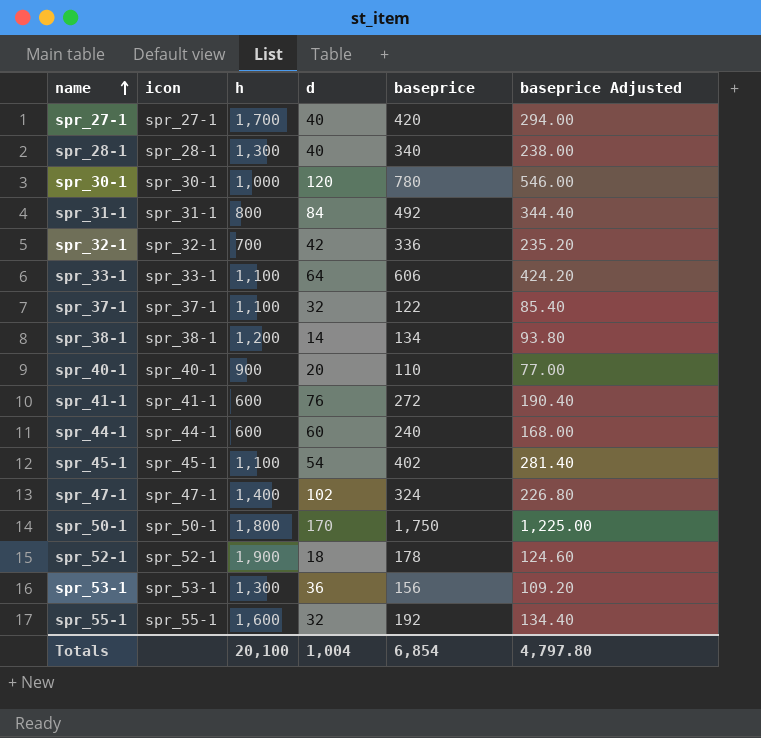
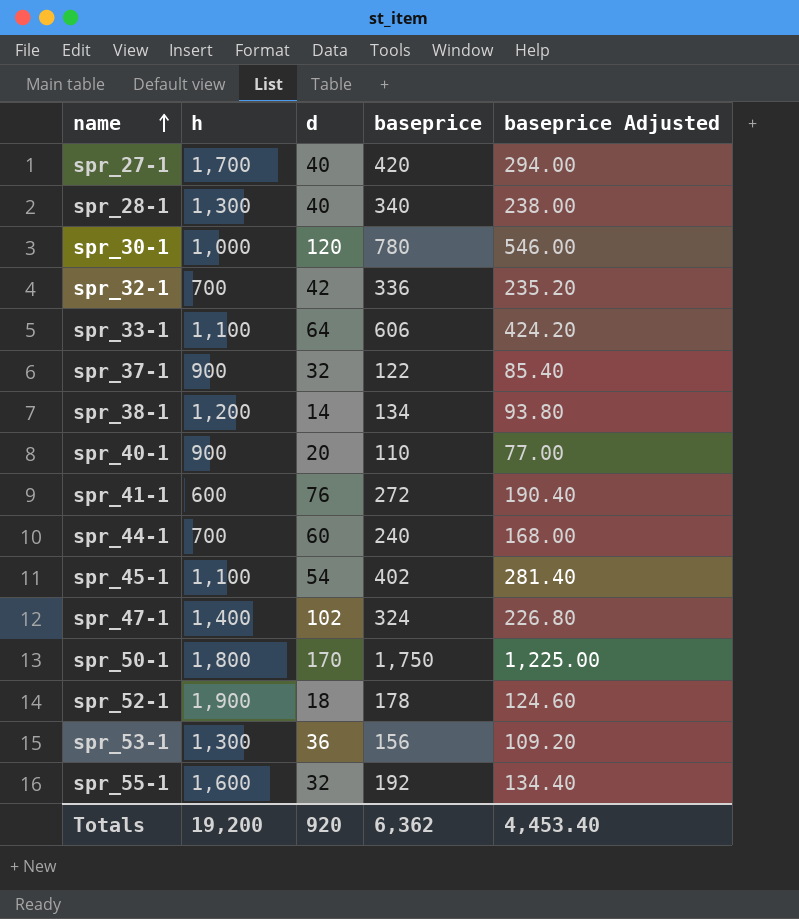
column icon | position: 2 -> none
row spr_31-1: spr_31-1 | 800 | 84 | 492 | 344.40 -> none
spr_37-1 | h: 1,100 -> 900
spr_44-1 | h: 600 -> 700
Totals | h: 20,100 -> 19,200
Totals | d: 1,004 -> 920
Totals | baseprice: 6,854 -> 6,362
Totals | baseprice Adjusted: 4,797.80 -> 4,453.40

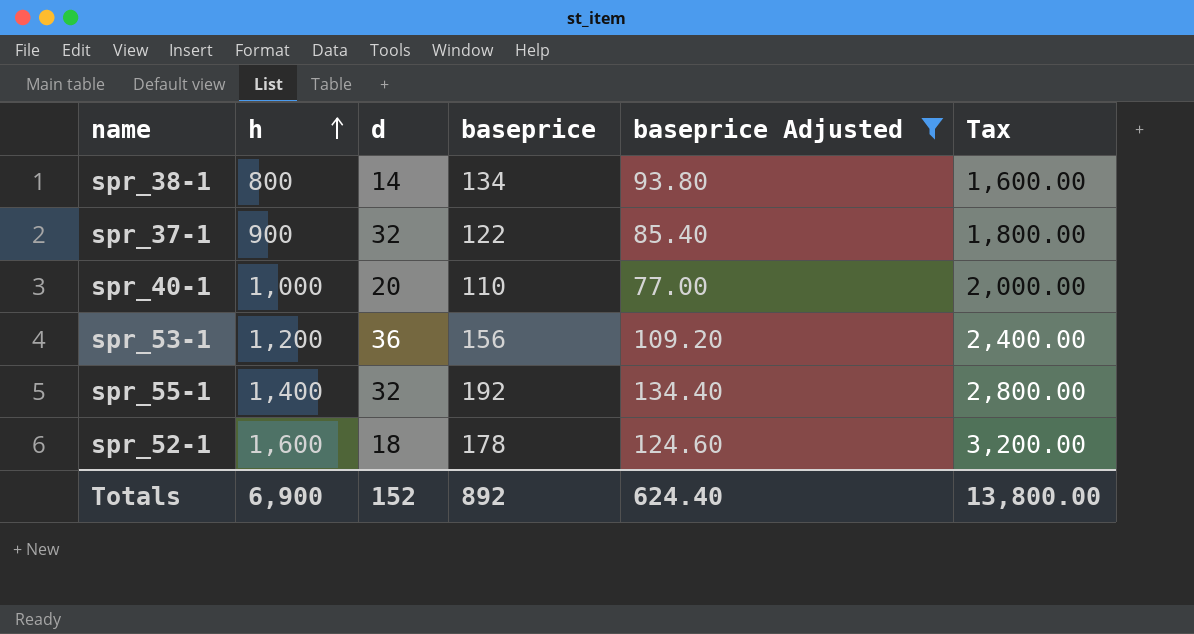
filter: none -> baseprice Adjusted <= 134.40
row order: name ascending -> h ascending
column Tax | formula: none -> [h] * 2
spr_38-1 | h: 1,200 -> 800
spr_40-1 | h: 900 -> 1,000
spr_53-1 | h: 1,300 -> 1,200
spr_55-1 | h: 1,600 -> 1,400
spr_52-1 | h: 1,900 -> 1,600
Totals | h: 19,200 -> 6,900
Totals | d: 920 -> 152
Totals | baseprice: 6,362 -> 892
Totals | baseprice Adjusted: 4,453.40 -> 624.40

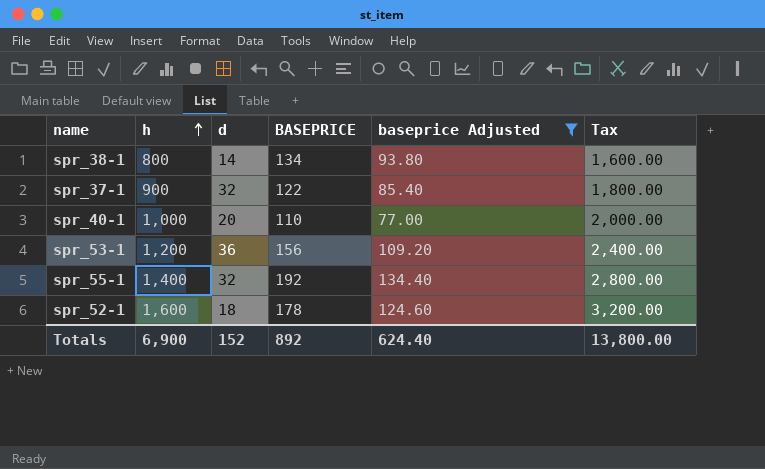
column name: baseprice -> BASEPRICE

